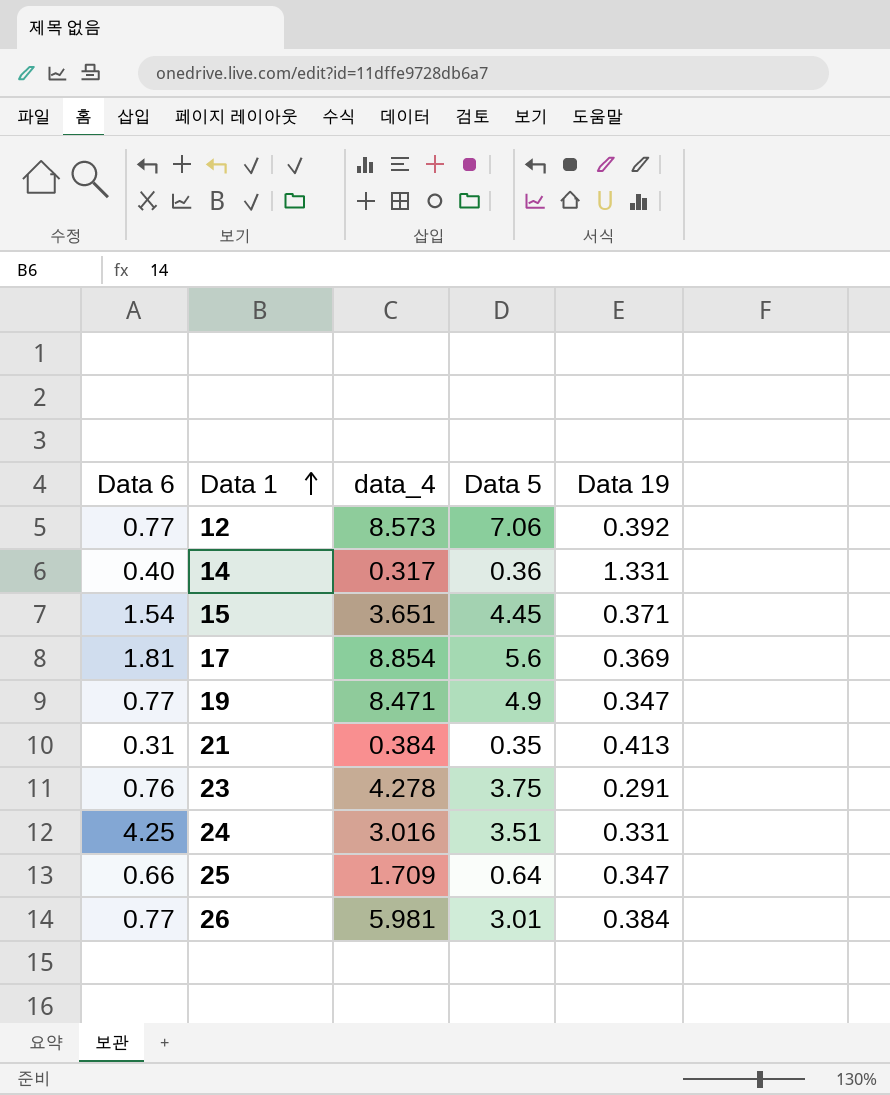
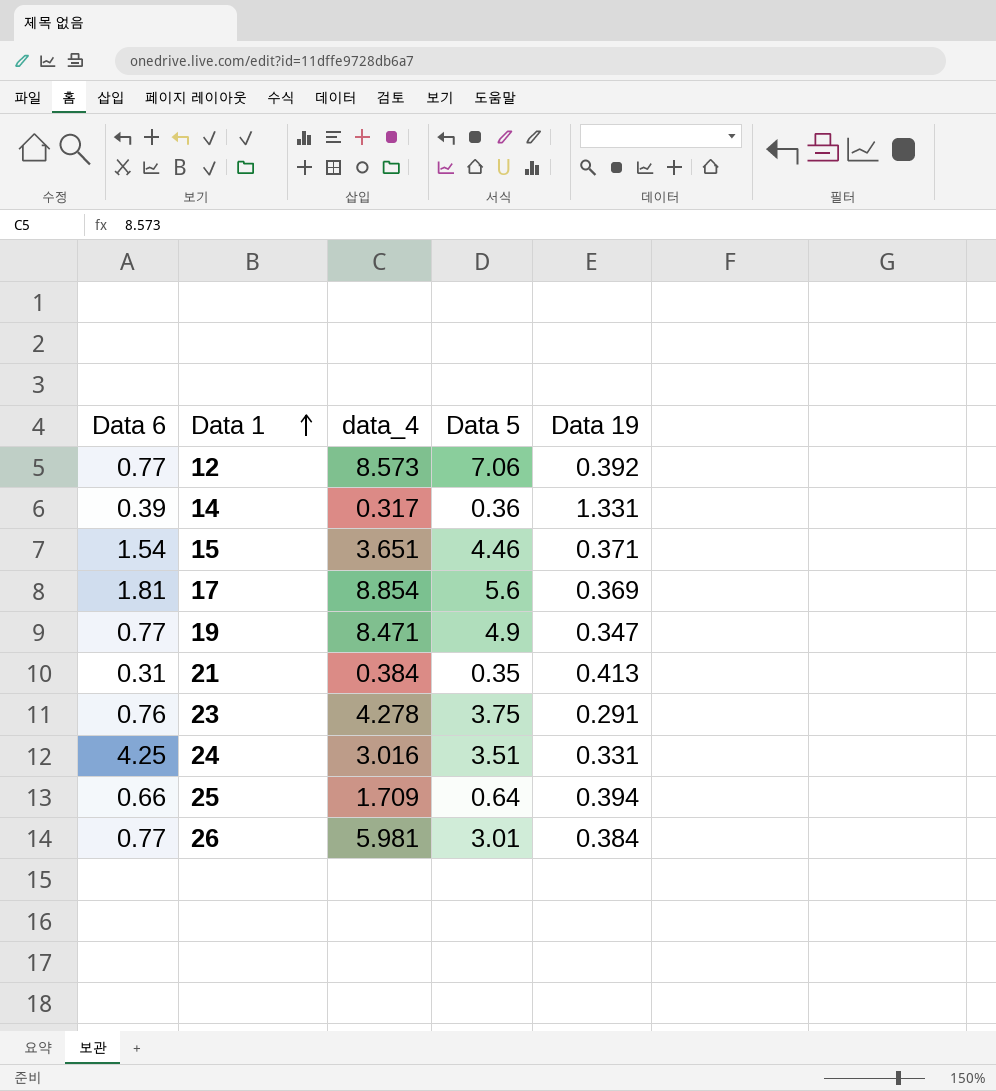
14 | Data 6: 0.40 -> 0.39
15 | Data 5: 4.45 -> 4.46
25 | Data 19: 0.347 -> 0.394

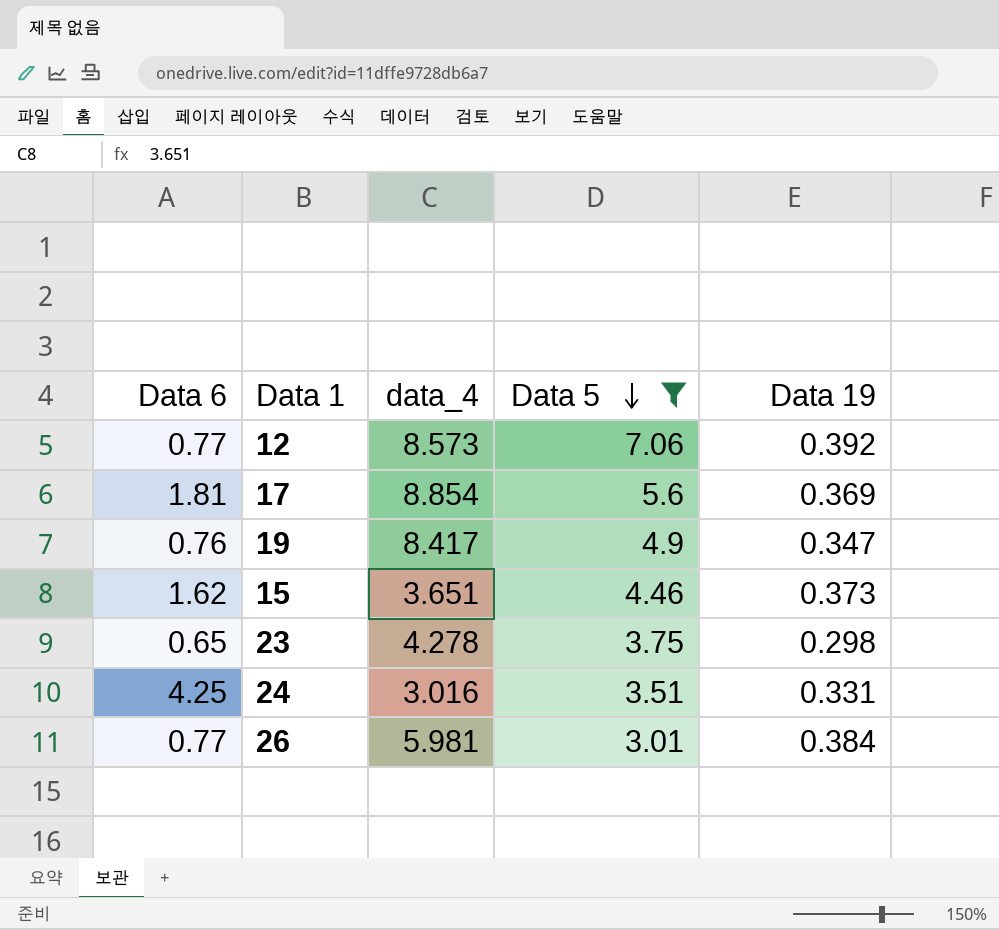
filter: none -> Data 5 >= 3.01
row order: Data 1 ascending -> Data 5 descending
19 | Data 6: 0.77 -> 0.76
19 | data_4: 8.471 -> 8.417
15 | Data 6: 1.54 -> 1.62
15 | Data 19: 0.371 -> 0.373
23 | Data 6: 0.76 -> 0.65
23 | Data 19: 0.291 -> 0.298

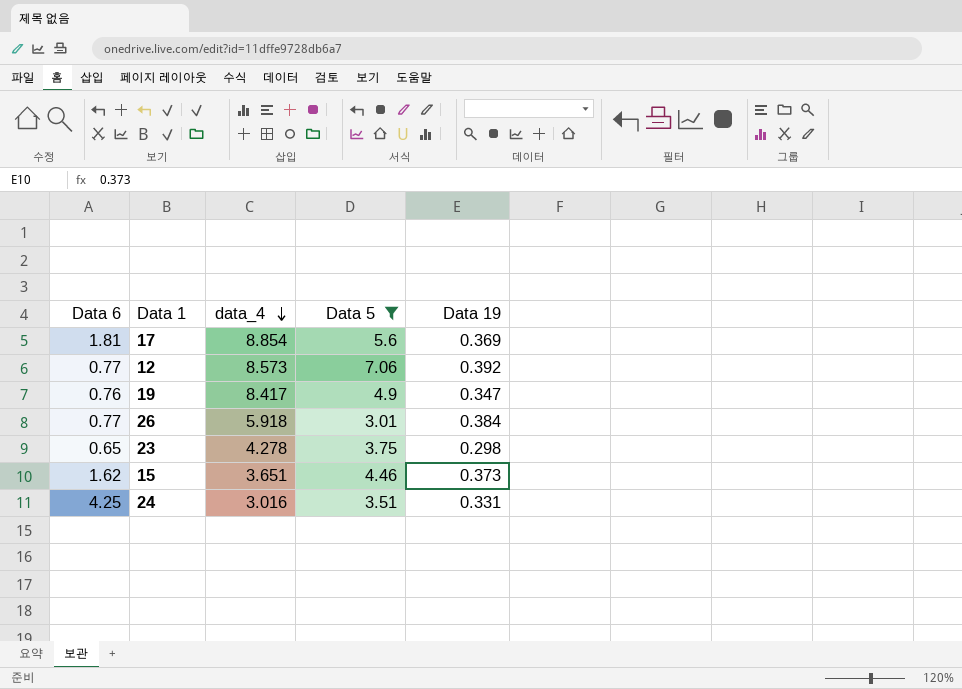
row order: Data 5 descending -> data_4 descending
26 | data_4: 5.981 -> 5.918

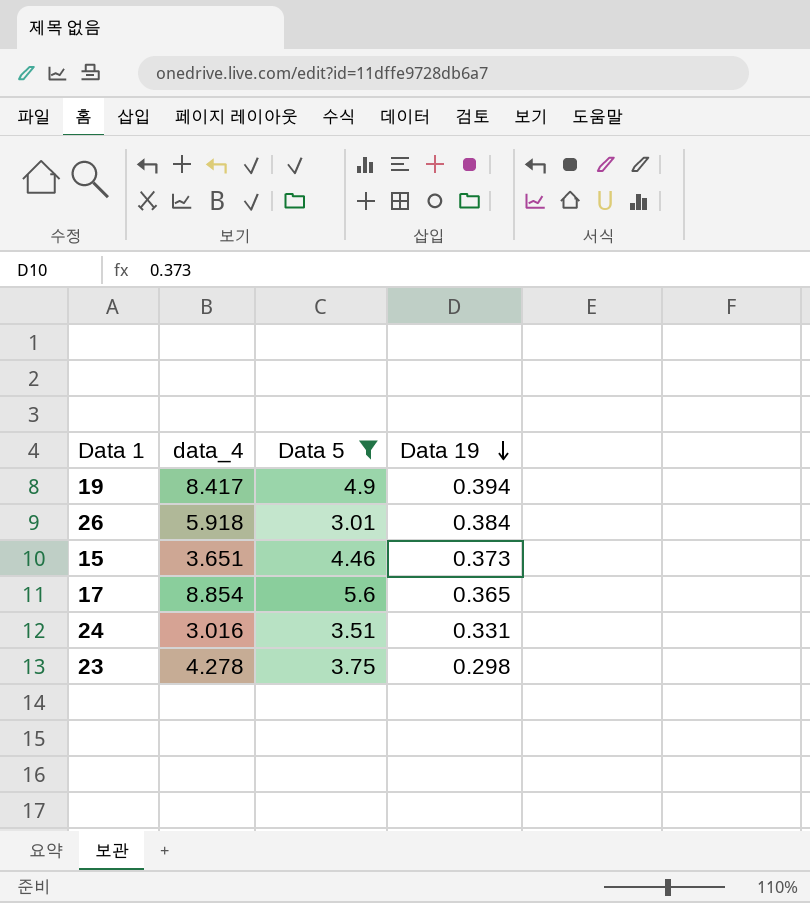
row order: data_4 descending -> Data 19 descending
column Data 6 | position: 1 -> none
row 12: 0.77 | 8.573 | 7.06 | 0.392 -> none
19 | Data 19: 0.347 -> 0.394
17 | Data 19: 0.369 -> 0.365

